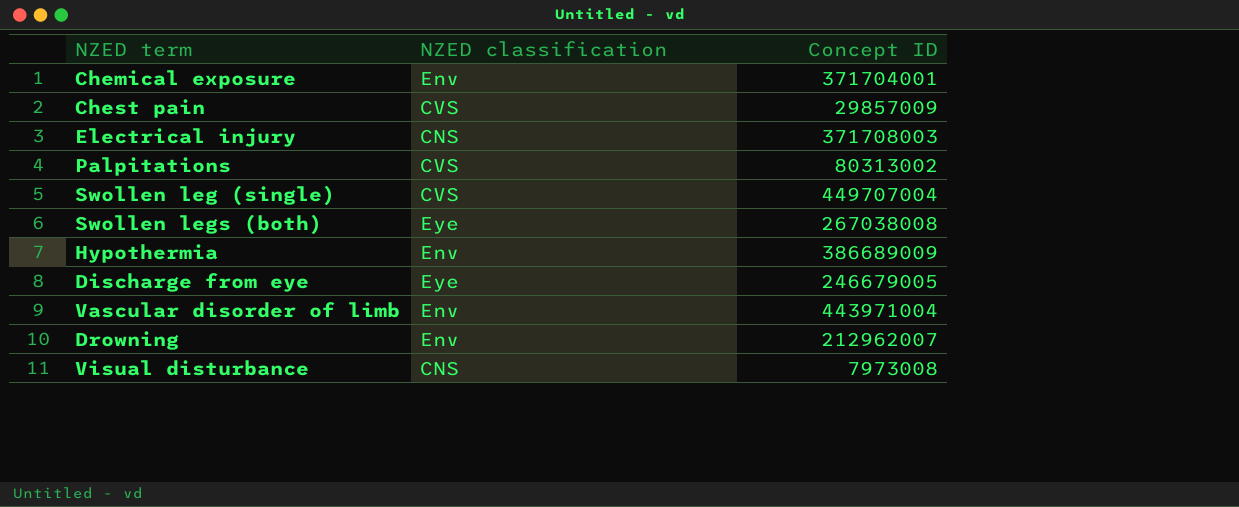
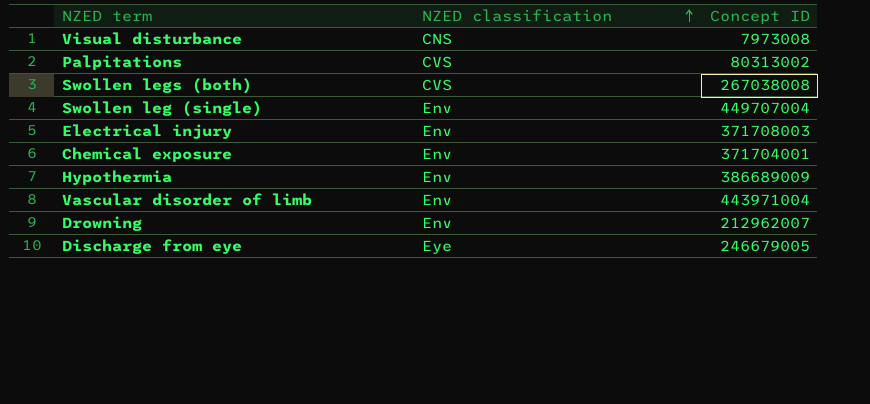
row order: none -> NZED classification ascending
row Chest pain: CVS | 29857009 -> none
Swollen legs (both) | NZED classification: Eye -> CVS
Swollen leg (single) | NZED classification: CVS -> Env
Electrical injury | NZED classification: CNS -> Env

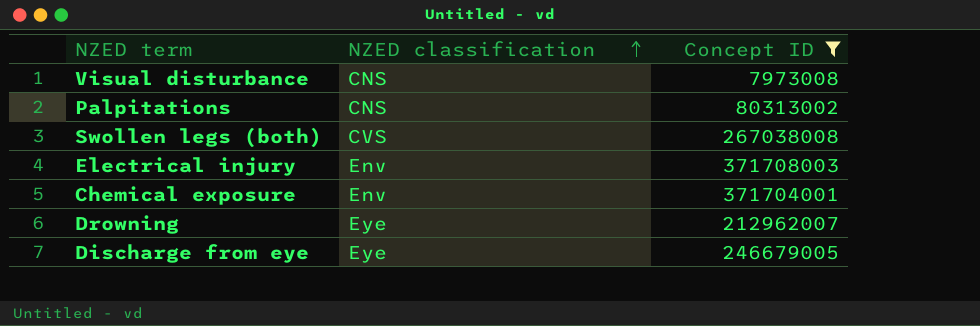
filter: none -> Concept ID <= 371708003
Palpitations | NZED classification: CVS -> CNS
Drowning | NZED classification: Env -> Eye

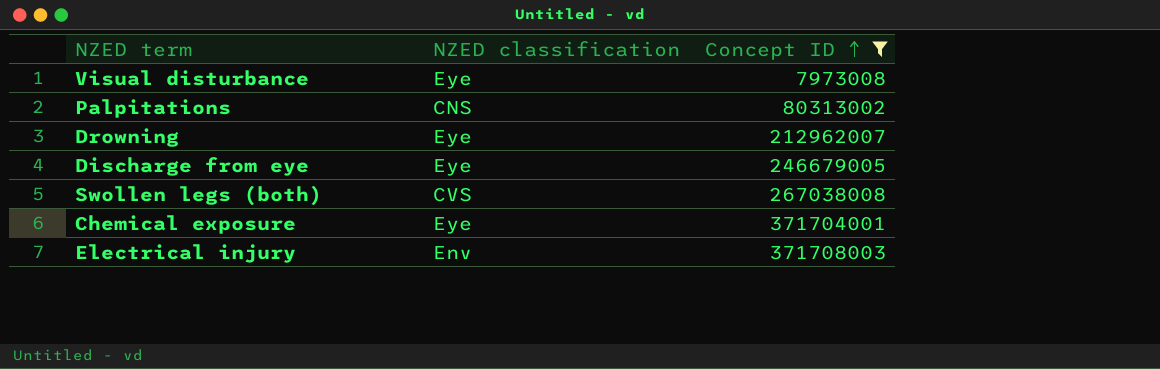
row order: NZED classification ascending -> Concept ID ascending
Visual disturbance | NZED classification: CNS -> Eye
Chemical exposure | NZED classification: Env -> Eye

